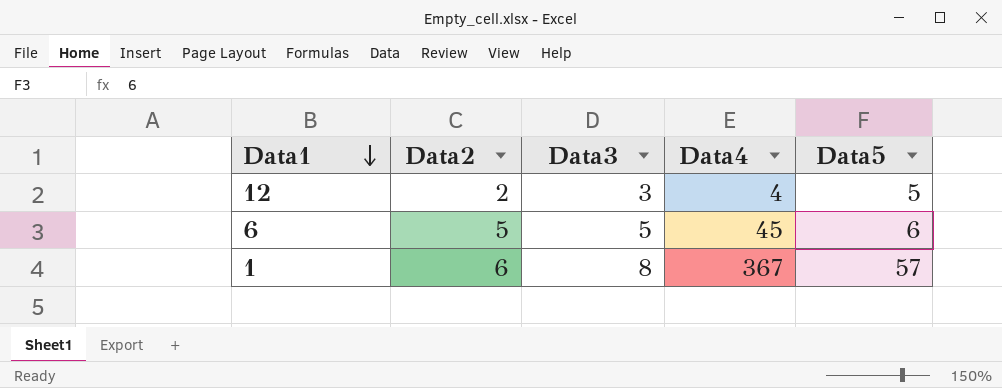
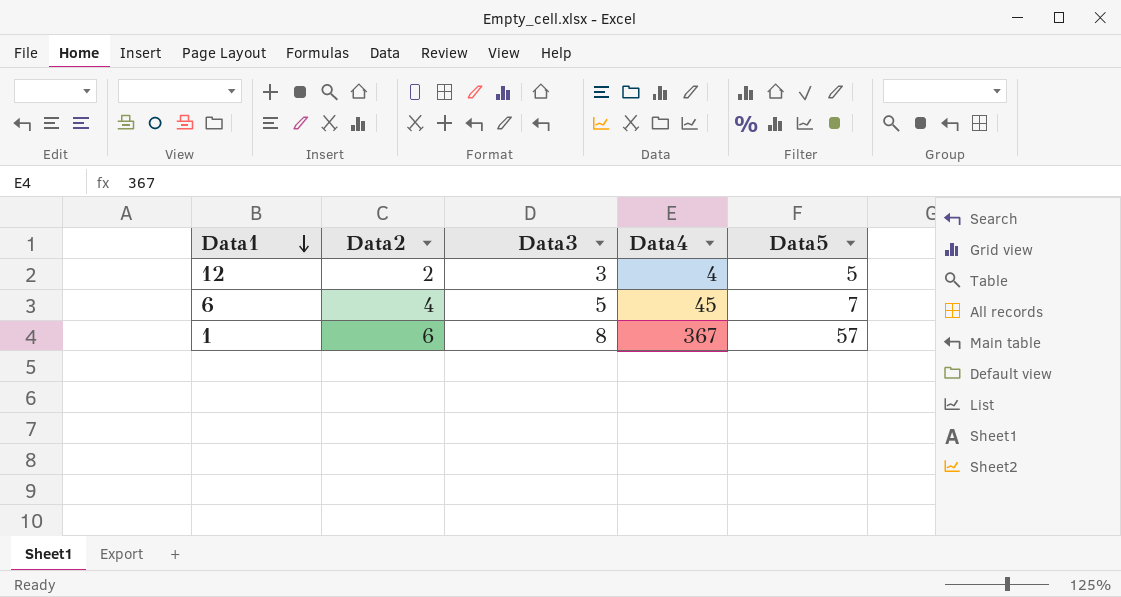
6 | Data2: 5 -> 4
6 | Data5: 6 -> 7

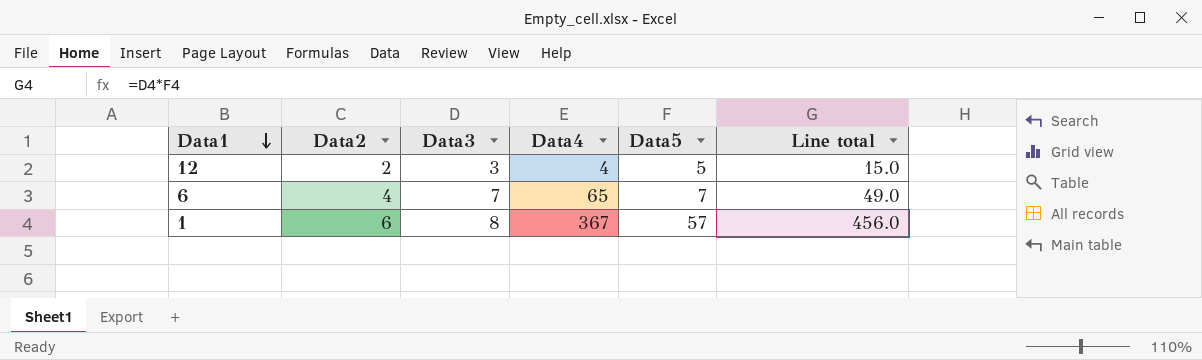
column Line total | formula: none -> [Data3] * [Data5]
6 | Data3: 5 -> 7
6 | Data4: 45 -> 65

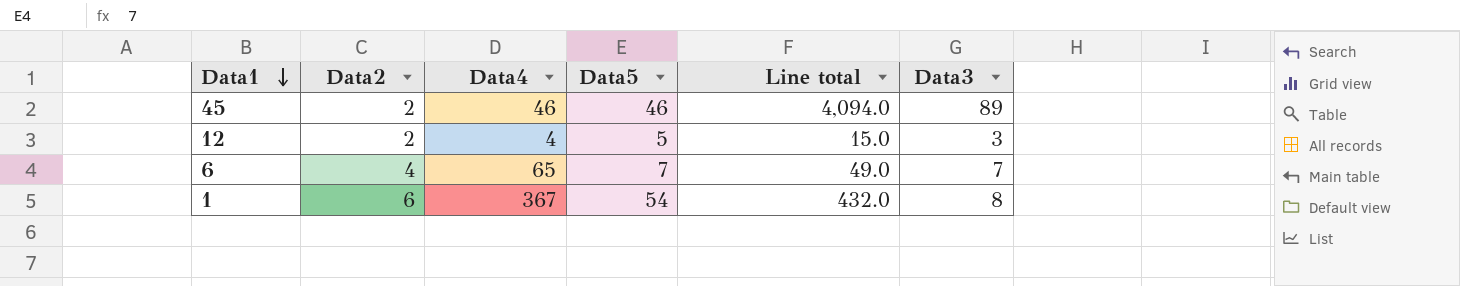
column Data3 | position: 3 -> 6
row 45: none -> 2 | 46 | 46 | 4,094.0 | 89
1 | Data5: 57 -> 54
1 | Line total: 456.0 -> 432.0

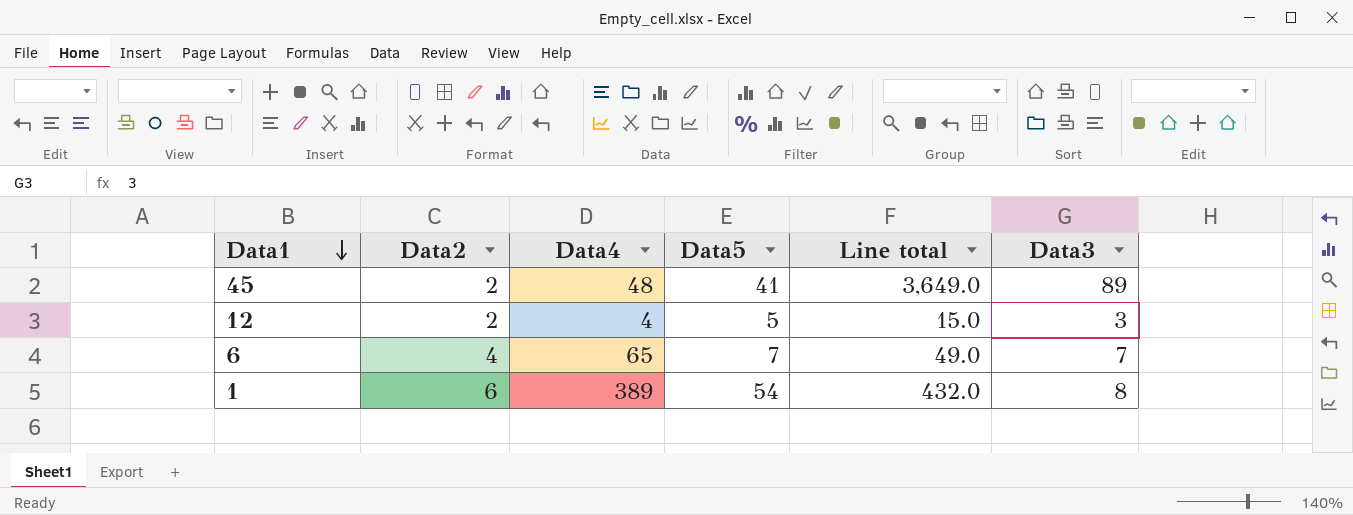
45 | Data4: 46 -> 48
45 | Data5: 46 -> 41
45 | Line total: 4,094.0 -> 3,649.0
1 | Data4: 367 -> 389

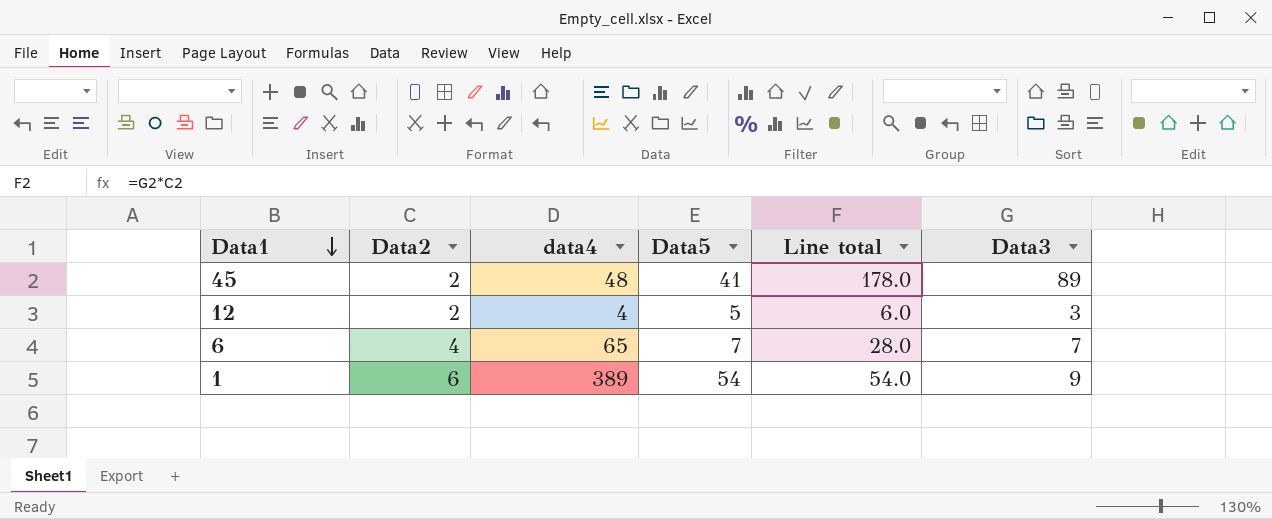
column name: Data4 -> data4
column Line total | formula: [Data5] * [Data3] -> [Data2] * [Data3]
1 | Data3: 8 -> 9

